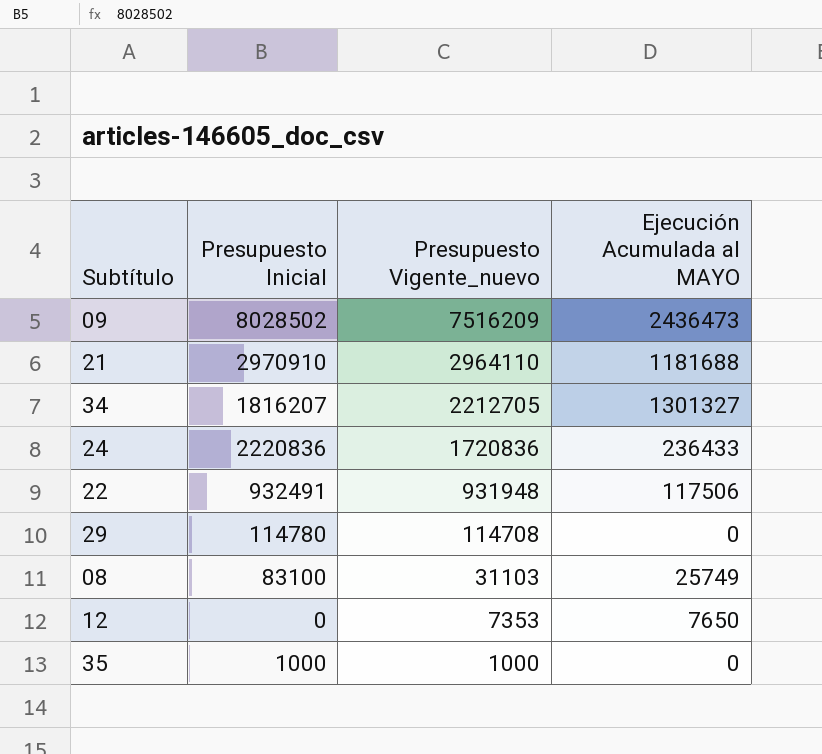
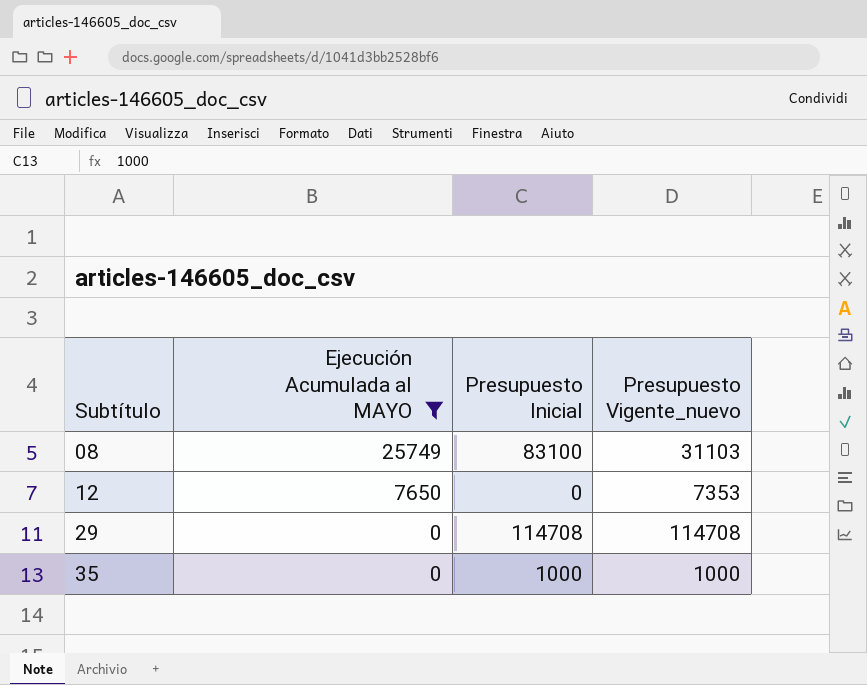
filter: none -> Ejecución Acumulada al MAYO <= 25749
row order: Presupuesto Vigente_nuevo descending -> Subtítulo ascending
column Ejecución Acumulada al MAYO | position: 4 -> 2
29 | Presupuesto Inicial: 114780 -> 114708

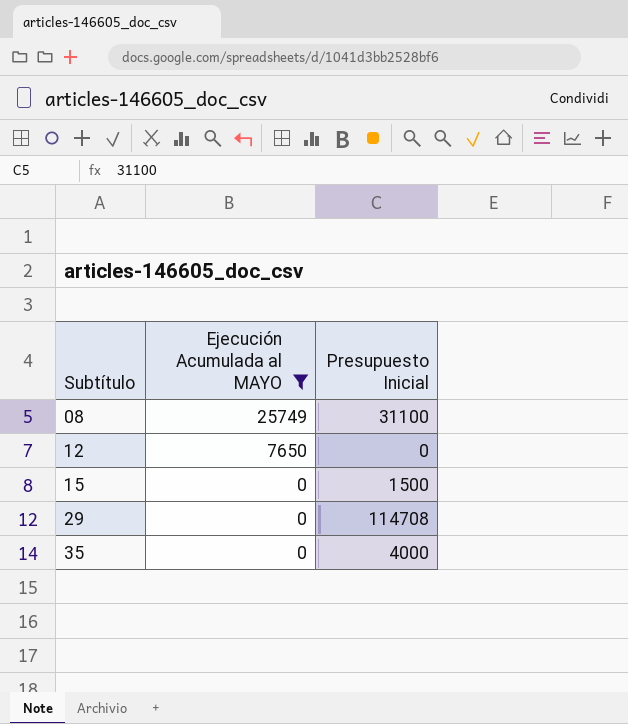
column Presupuesto Vigente_nuevo | position: 4 -> none
08 | Presupuesto Inicial: 83100 -> 31100
row 15: none -> 0 | 1500
35 | Presupuesto Inicial: 1000 -> 4000

